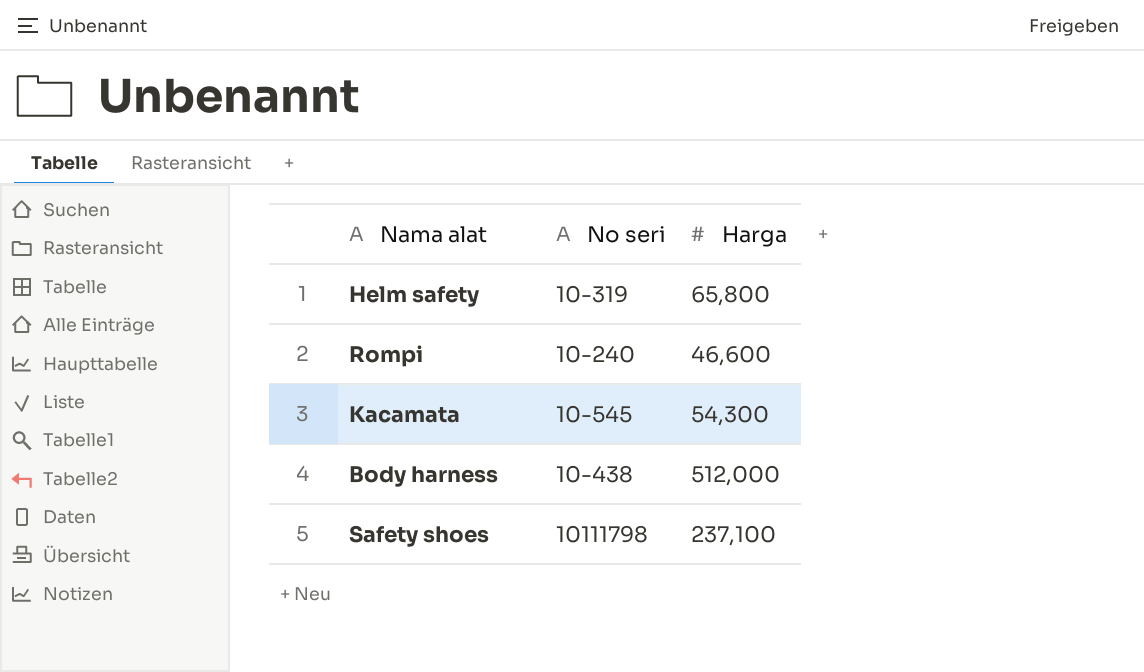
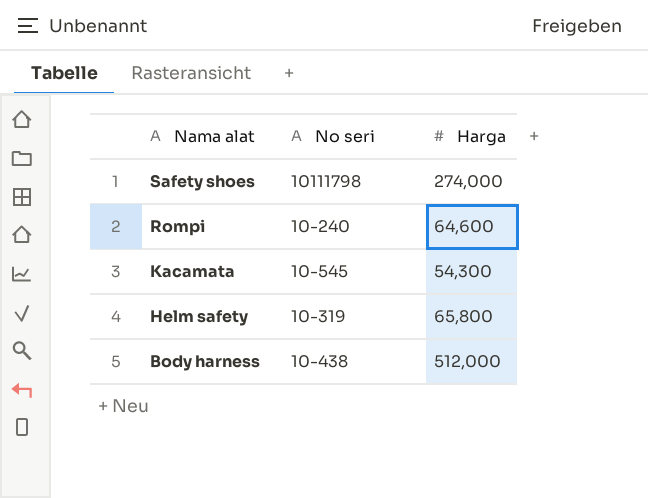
row order: none -> Nama alat descending
Safety shoes | Harga: 237,100 -> 274,000
Rompi | Harga: 46,600 -> 64,600

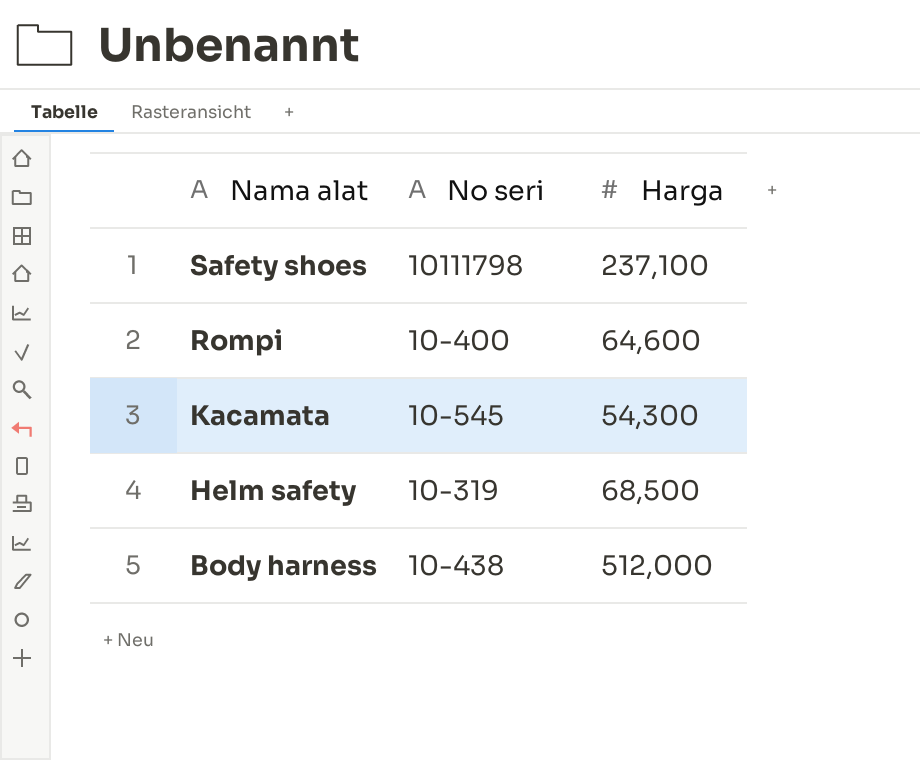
Safety shoes | Harga: 274,000 -> 237,100
Rompi | No seri: 10-240 -> 10-400
Helm safety | Harga: 65,800 -> 68,500

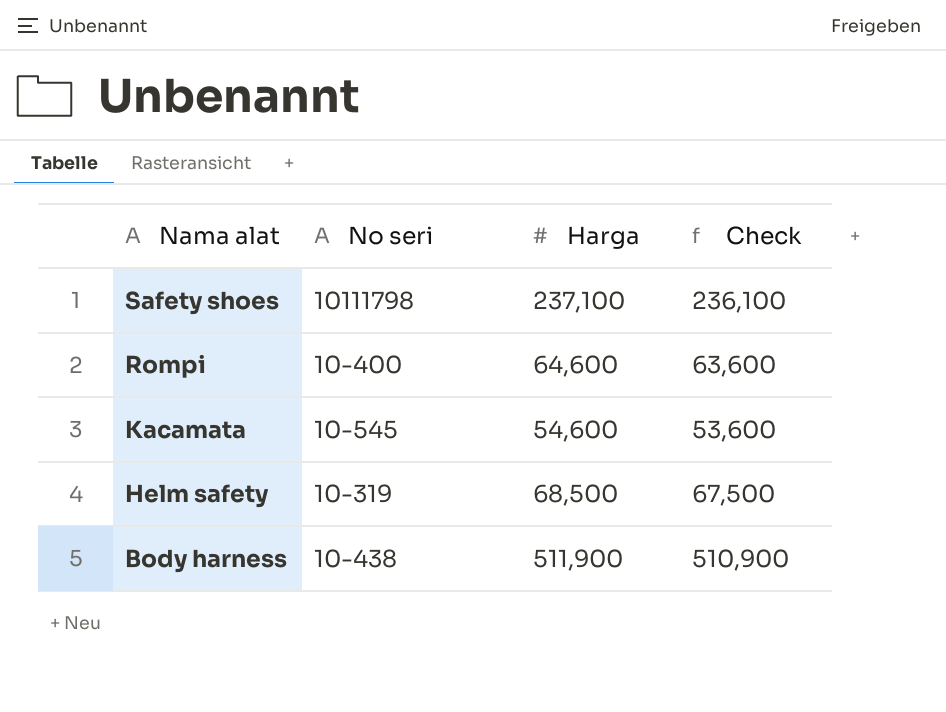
column Check | formula: none -> [Harga] - 1000
Kacamata | Harga: 54,300 -> 54,600
Body harness | Harga: 512,000 -> 511,900

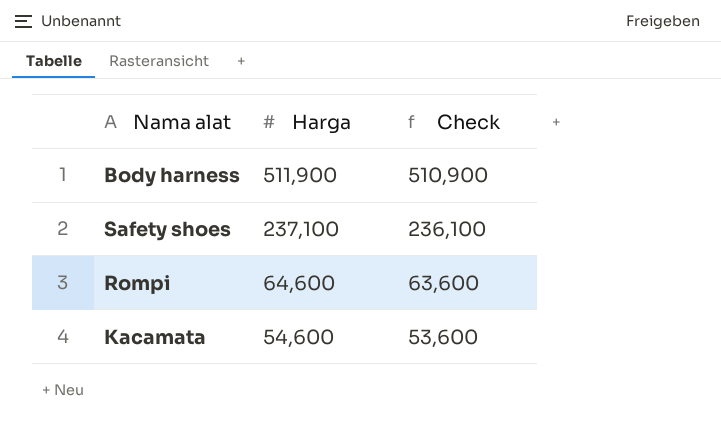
row order: Nama alat descending -> Harga descending
column No seri | position: 2 -> none
row Helm safety: 10-319 | 68,500 | 67,500 -> none

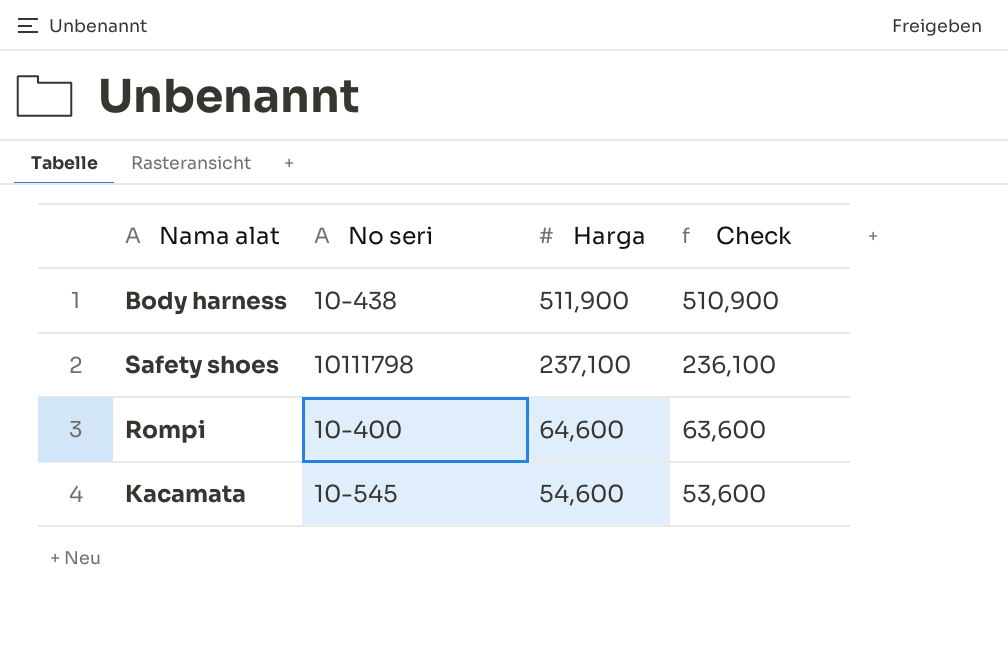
column No seri | position: none -> 2

